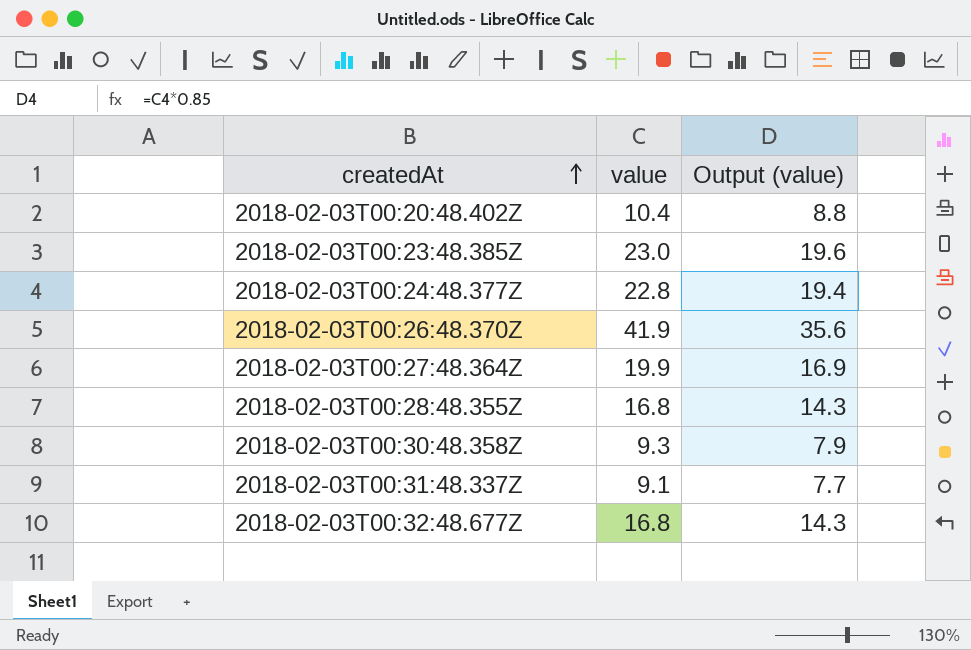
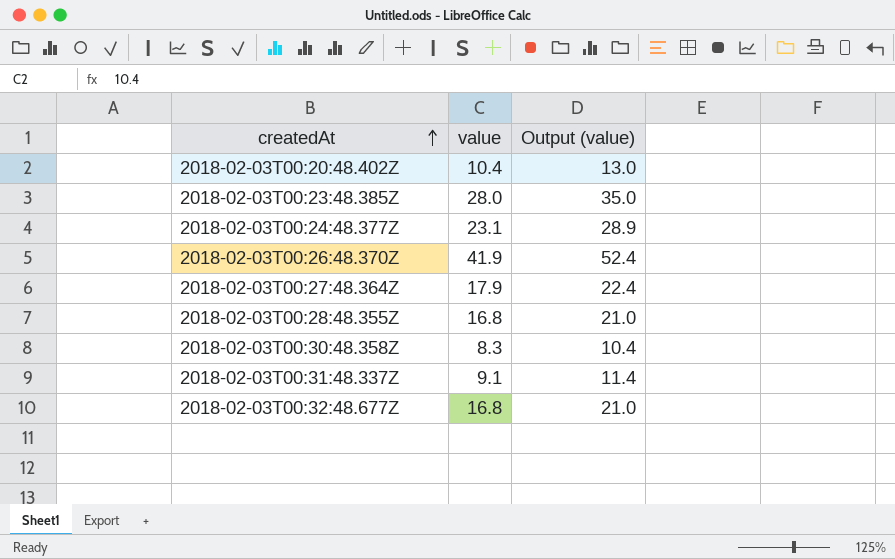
column Output (value) | formula: [value] * 0.85 -> [value] * 1.25
2018-02-03T00:23:48.385Z | value: 23.0 -> 28.0
2018-02-03T00:24:48.377Z | value: 22.8 -> 23.1
2018-02-03T00:27:48.364Z | value: 19.9 -> 17.9
2018-02-03T00:30:48.358Z | value: 9.3 -> 8.3

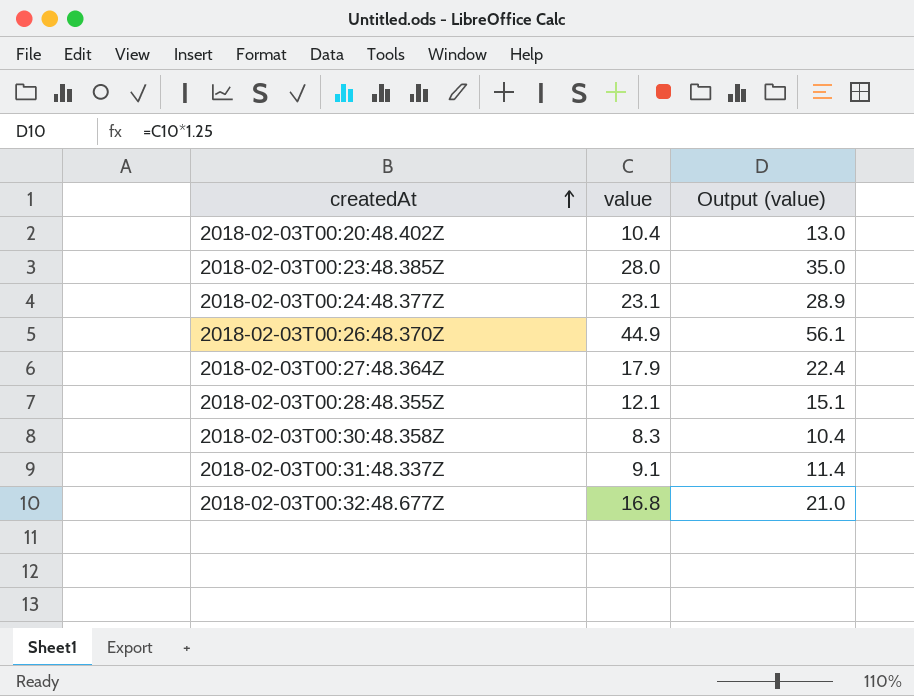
2018-02-03T00:26:48.370Z | value: 41.9 -> 44.9
2018-02-03T00:26:48.370Z | Output (value): 52.4 -> 56.1
2018-02-03T00:28:48.355Z | value: 16.8 -> 12.1
2018-02-03T00:28:48.355Z | Output (value): 21.0 -> 15.1

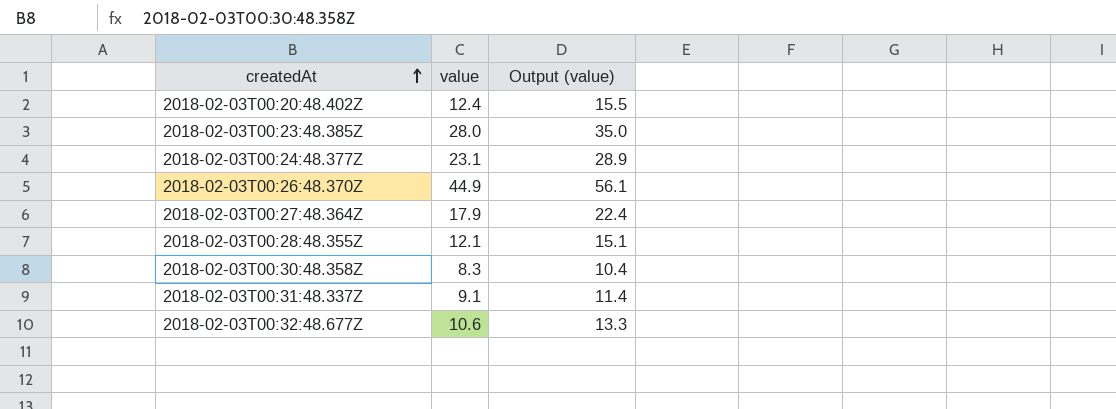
2018-02-03T00:20:48.402Z | value: 10.4 -> 12.4
2018-02-03T00:20:48.402Z | Output (value): 13.0 -> 15.5
2018-02-03T00:32:48.677Z | value: 16.8 -> 10.6
2018-02-03T00:32:48.677Z | Output (value): 21.0 -> 13.3

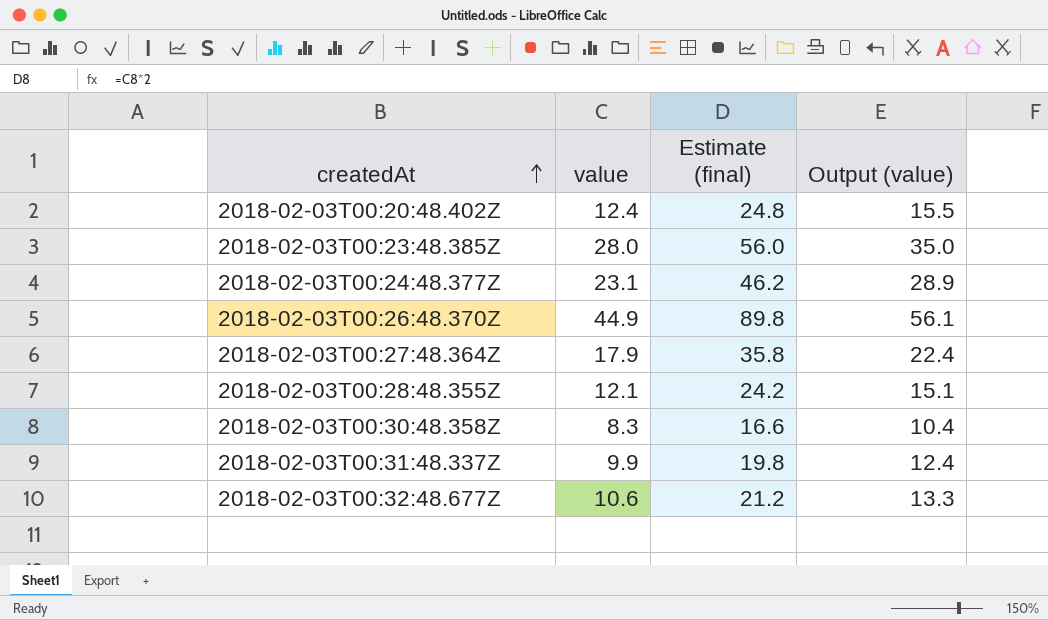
column Estimate (final) | formula: none -> [value] * 2
2018-02-03T00:31:48.337Z | value: 9.1 -> 9.9
2018-02-03T00:31:48.337Z | Output (value): 11.4 -> 12.4

